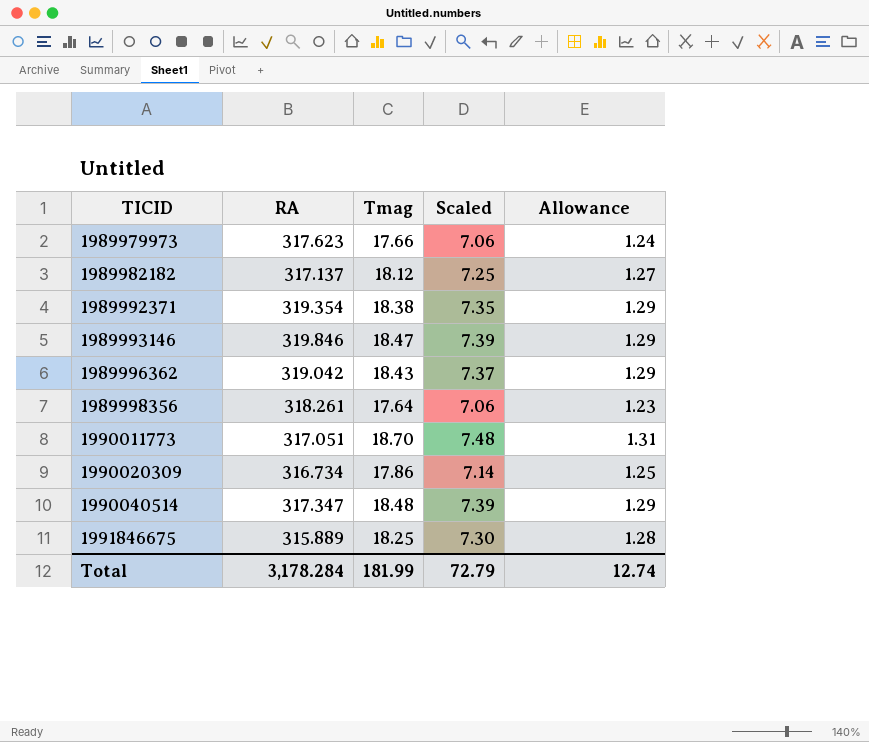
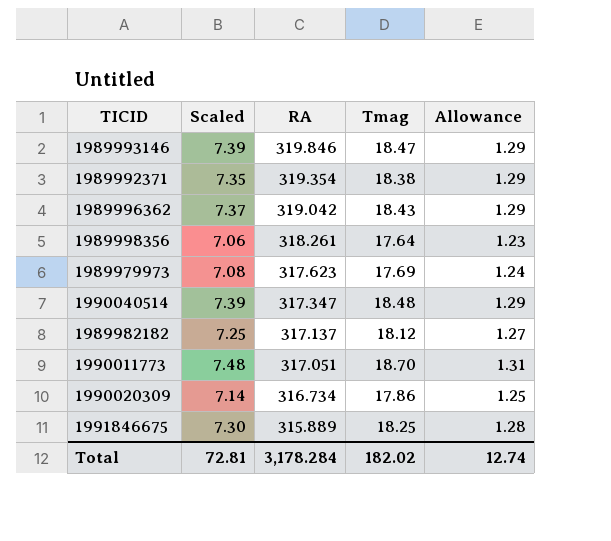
row order: TICID ascending -> RA descending
column Scaled | position: 4 -> 2
1989979973 | Scaled: 7.06 -> 7.08
1989979973 | Tmag: 17.66 -> 17.69
Total | Scaled: 72.79 -> 72.81
Total | Tmag: 181.99 -> 182.02

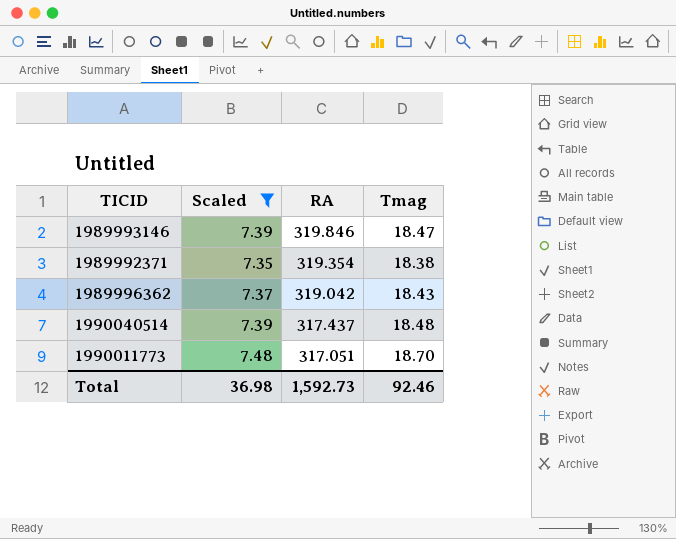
filter: none -> Scaled >= 7.35
column Allowance | formula: [Tmag] * 0.07 -> none
1990040514 | RA: 317.347 -> 317.437
Total | Scaled: 72.81 -> 36.98
Total | RA: 3,178.284 -> 1,592.73
Total | Tmag: 182.02 -> 92.46

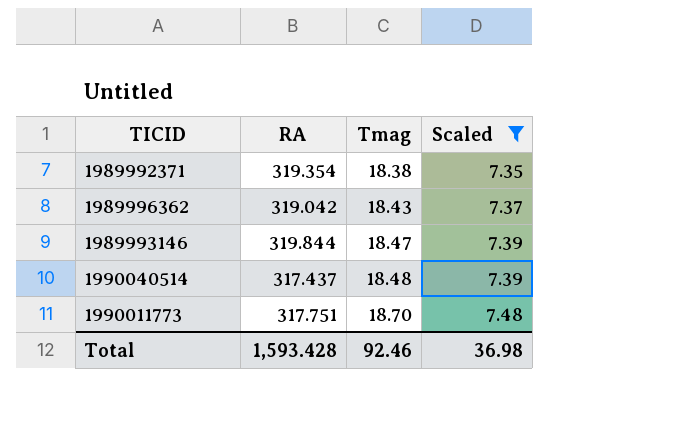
row order: RA descending -> Tmag ascending
column Scaled | position: 2 -> 4
1989993146 | RA: 319.846 -> 319.844
1990011773 | RA: 317.051 -> 317.751
Total | RA: 1,592.73 -> 1,593.428

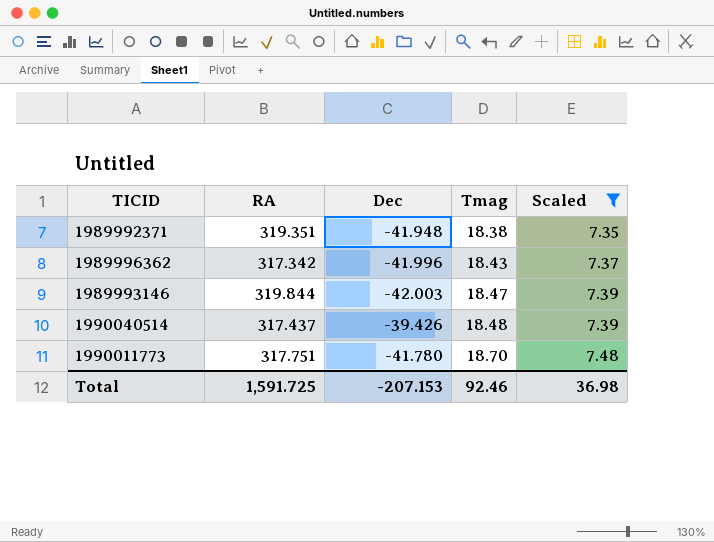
column Dec | position: none -> 3
1989992371 | RA: 319.354 -> 319.351
1989996362 | RA: 319.042 -> 317.342
Total | RA: 1,593.428 -> 1,591.725

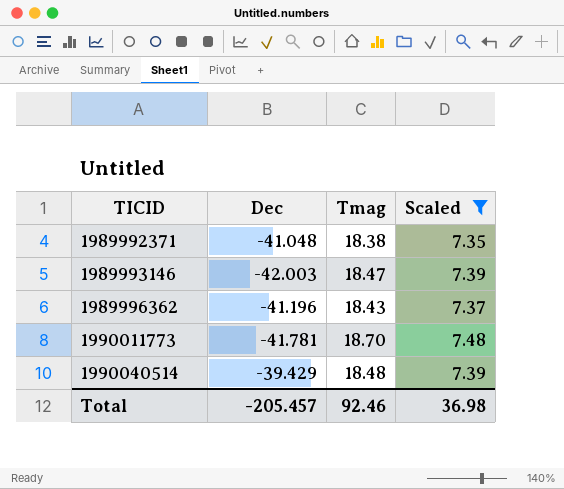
row order: Tmag ascending -> TICID ascending
column RA | position: 2 -> none
1989992371 | Dec: -41.948 -> -41.048
1989996362 | Dec: -41.996 -> -41.196
1990011773 | Dec: -41.780 -> -41.781
1990040514 | Dec: -39.426 -> -39.429
Total | Dec: -207.153 -> -205.457

